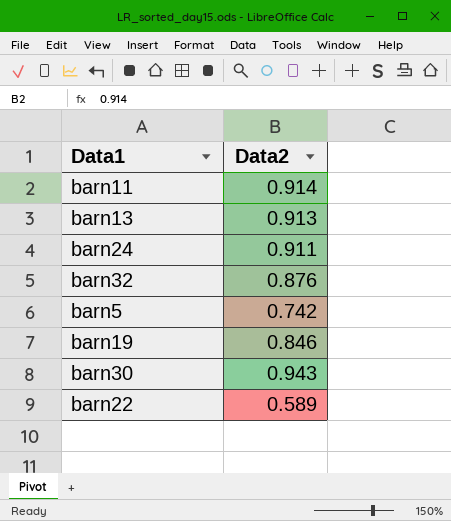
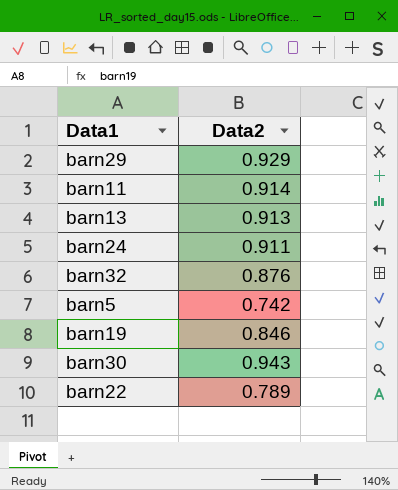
row barn29: none -> 0.929
barn22 | Data2: 0.589 -> 0.789

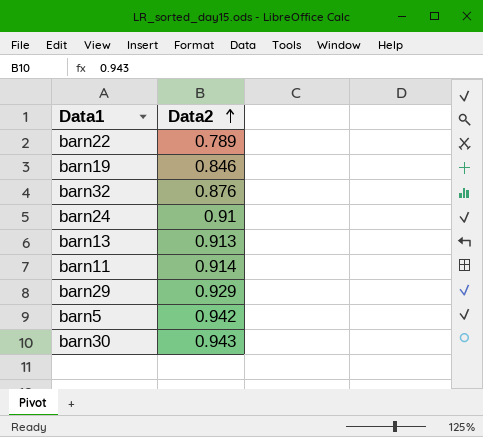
row order: none -> Data2 ascending
barn24 | Data2: 0.911 -> 0.91
barn5 | Data2: 0.742 -> 0.942

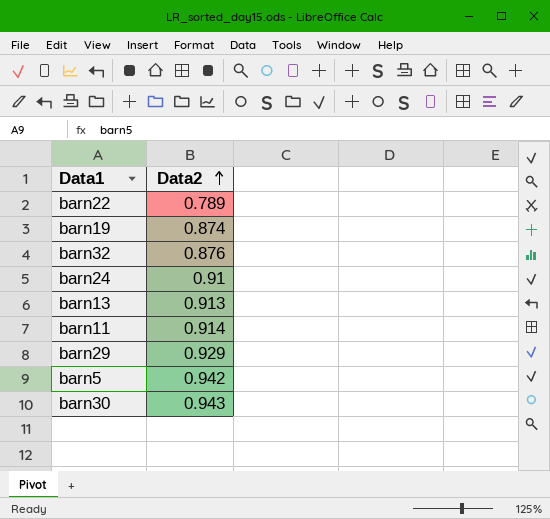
barn19 | Data2: 0.846 -> 0.874

